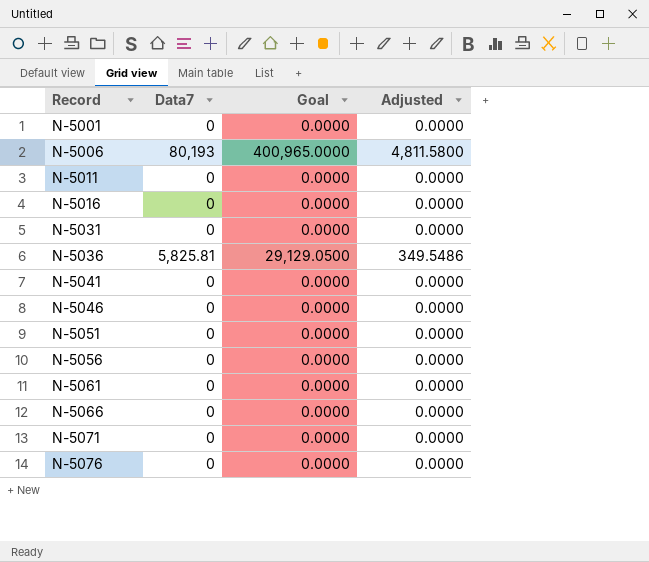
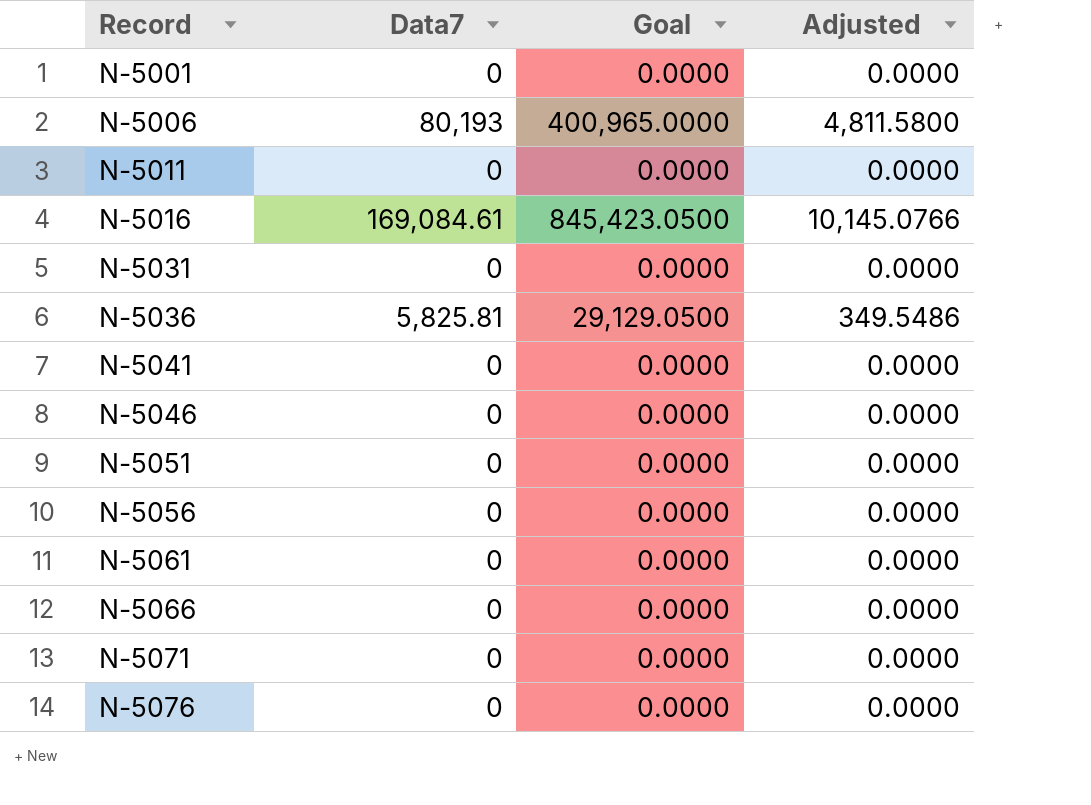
N-5016 | Data7: 0 -> 169,084.61
N-5016 | Goal: 0.0000 -> 845,423.0500
N-5016 | Adjusted: 0.0000 -> 10,145.0766

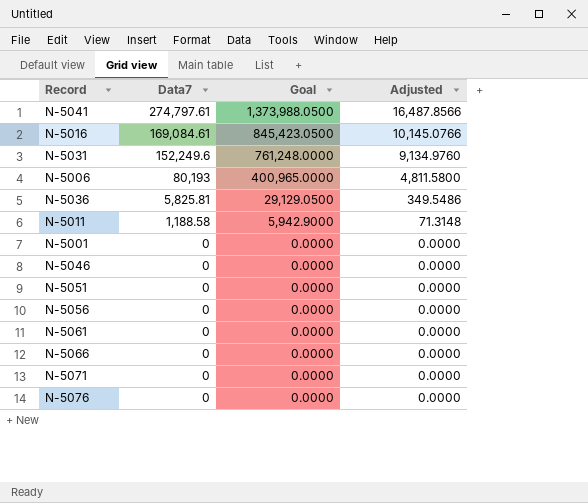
row order: Record ascending -> Data7 descending
N-5041 | Data7: 0 -> 274,797.61
N-5041 | Goal: 0.0000 -> 1,373,988.0500
N-5041 | Adjusted: 0.0000 -> 16,487.8566
N-5031 | Data7: 0 -> 152,249.6
N-5031 | Goal: 0.0000 -> 761,248.0000
N-5031 | Adjusted: 0.0000 -> 9,134.9760
N-5011 | Data7: 0 -> 1,188.58
N-5011 | Goal: 0.0000 -> 5,942.9000
N-5011 | Adjusted: 0.0000 -> 71.3148

